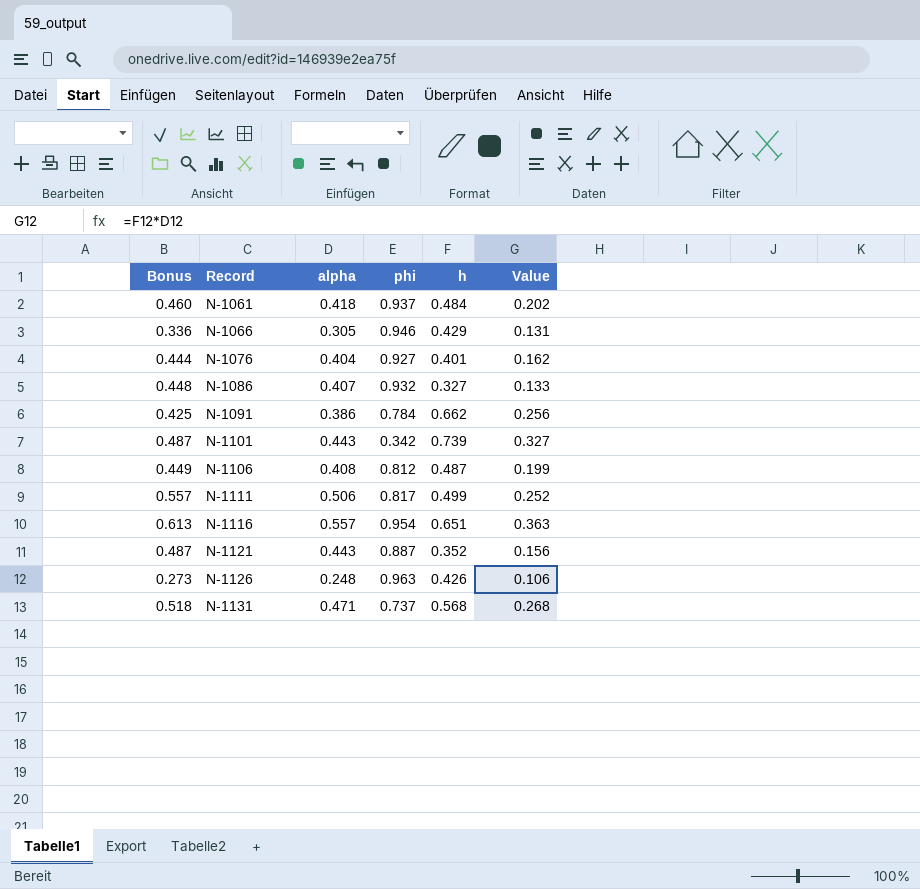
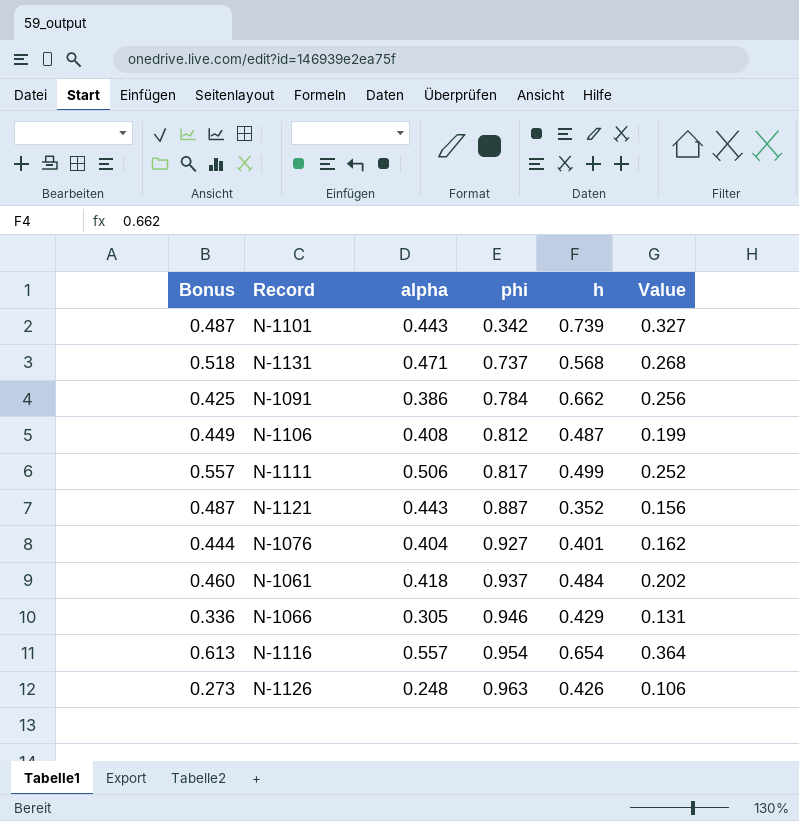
row order: Record ascending -> phi ascending
row N-1086: 0.448 | 0.407 | 0.932 | 0.327 | 0.133 -> none
N-1116 | h: 0.651 -> 0.654
N-1116 | Value: 0.363 -> 0.364

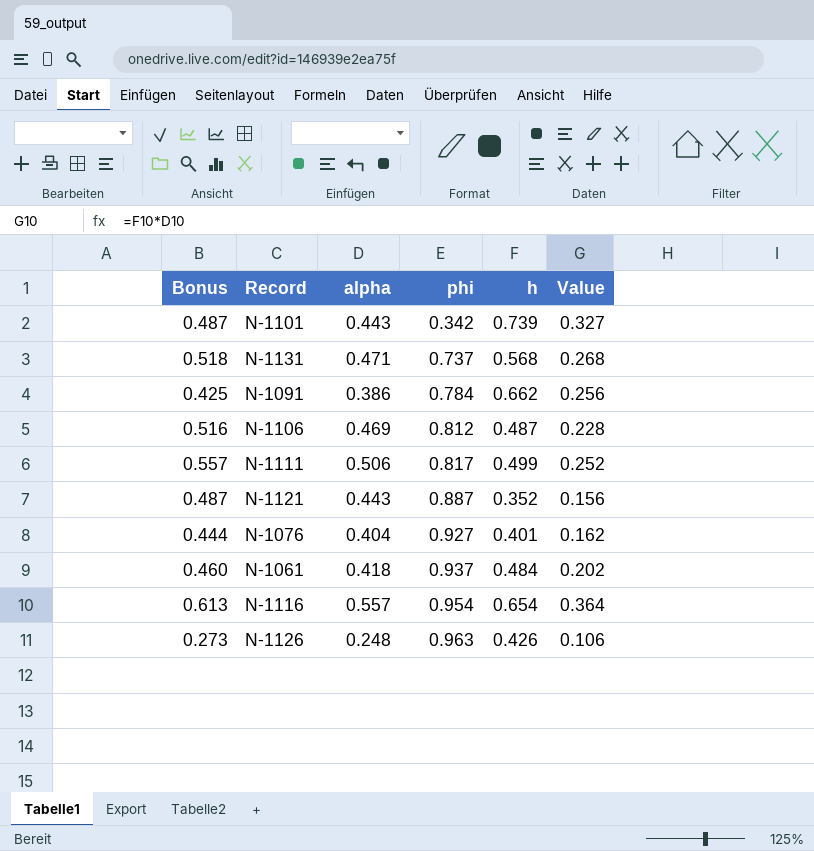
row N-1066: 0.336 | 0.305 | 0.946 | 0.429 | 0.131 -> none
N-1106 | Bonus: 0.449 -> 0.516
N-1106 | alpha: 0.408 -> 0.469
N-1106 | Value: 0.199 -> 0.228

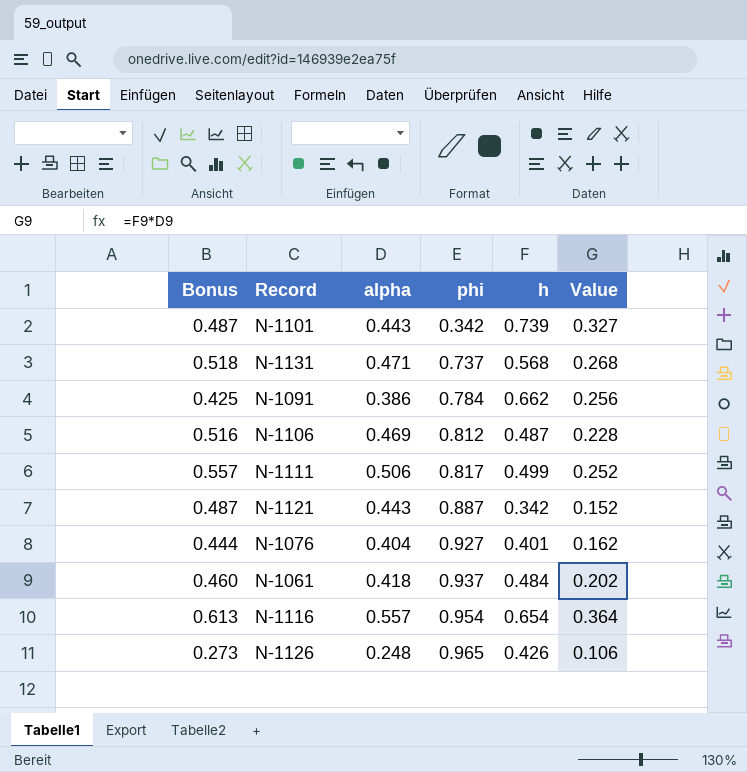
N-1121 | h: 0.352 -> 0.342
N-1121 | Value: 0.156 -> 0.152
N-1126 | phi: 0.963 -> 0.965

